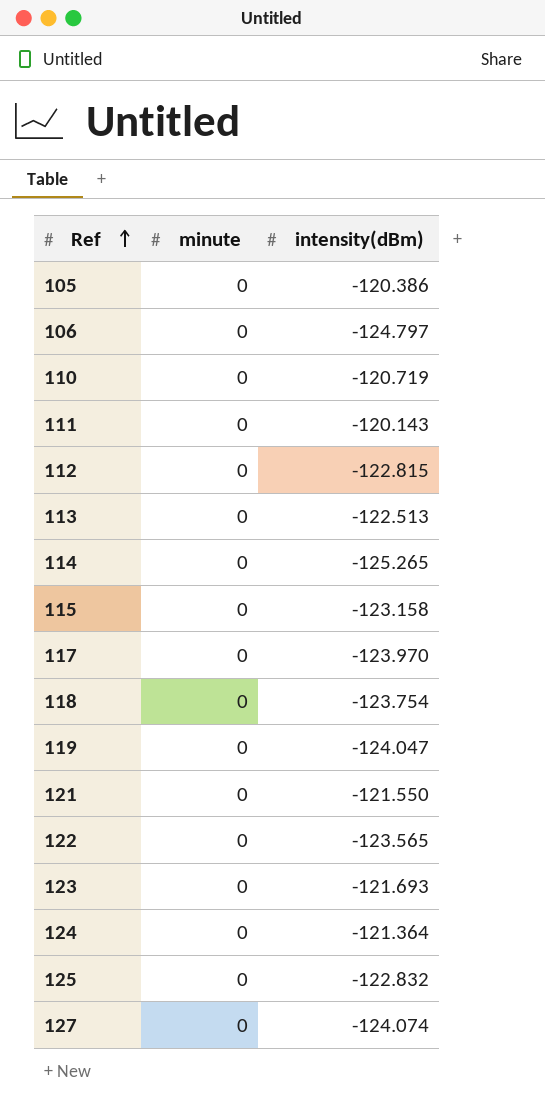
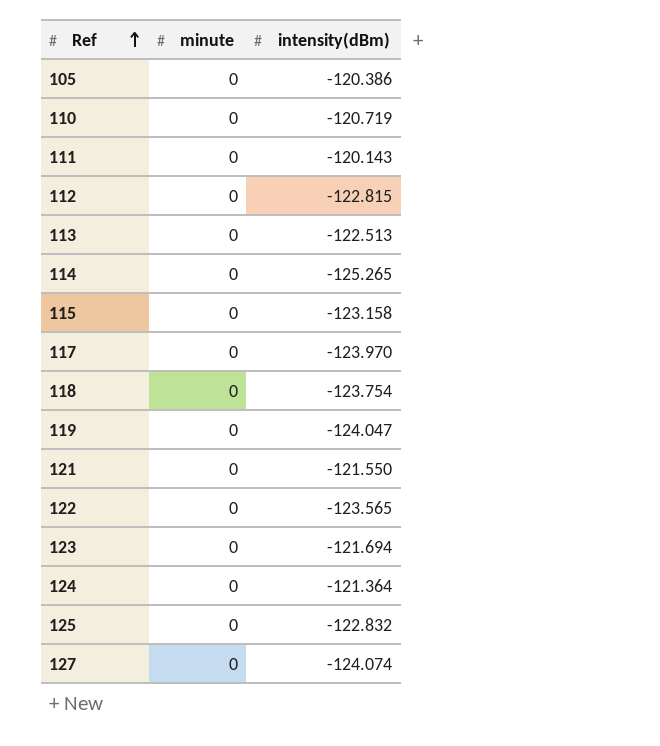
row 106: 0 | -124.797 -> none
123 | intensity(dBm): -121.693 -> -121.694

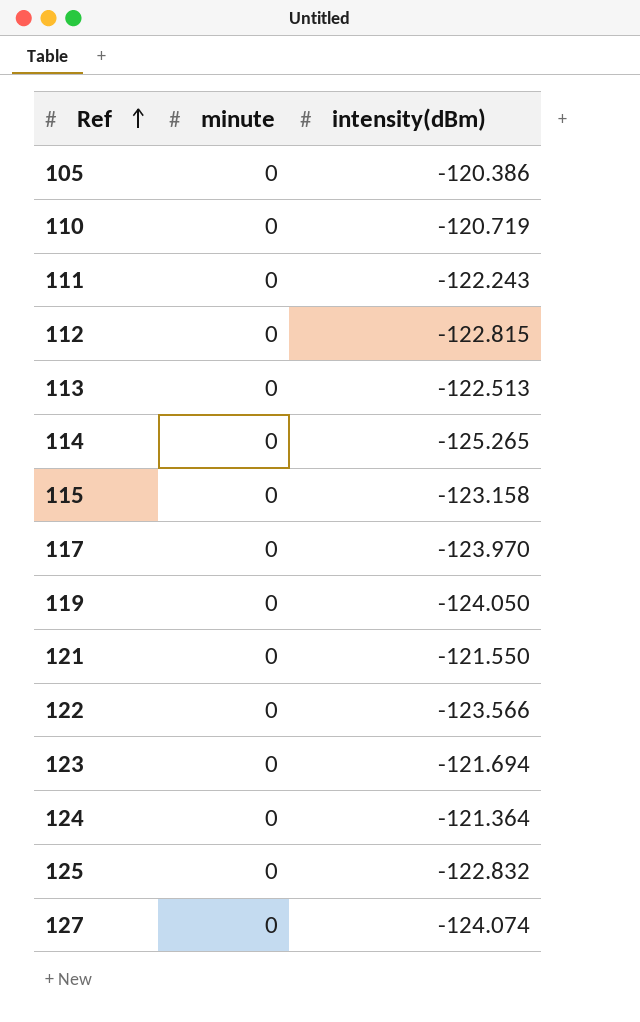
row 118: 0 | -123.754 -> none
111 | intensity(dBm): -120.143 -> -122.243
119 | intensity(dBm): -124.047 -> -124.050
122 | intensity(dBm): -123.565 -> -123.566

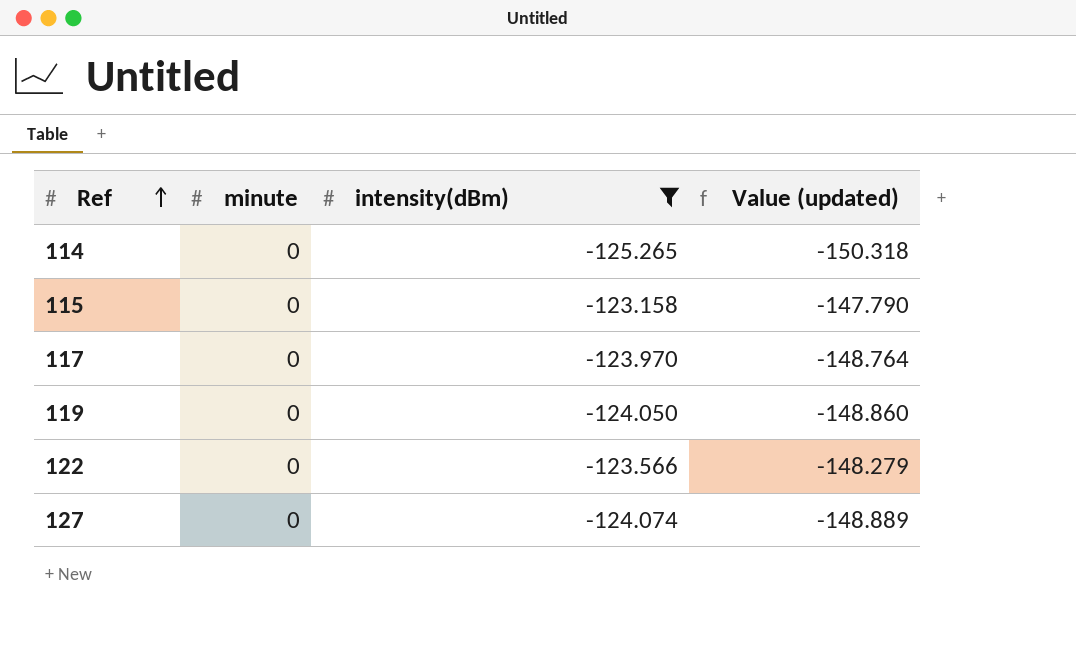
filter: none -> intensity(dBm) <= -123.158
column Value (updated) | formula: none -> [intensity(dBm)] * 1.2

